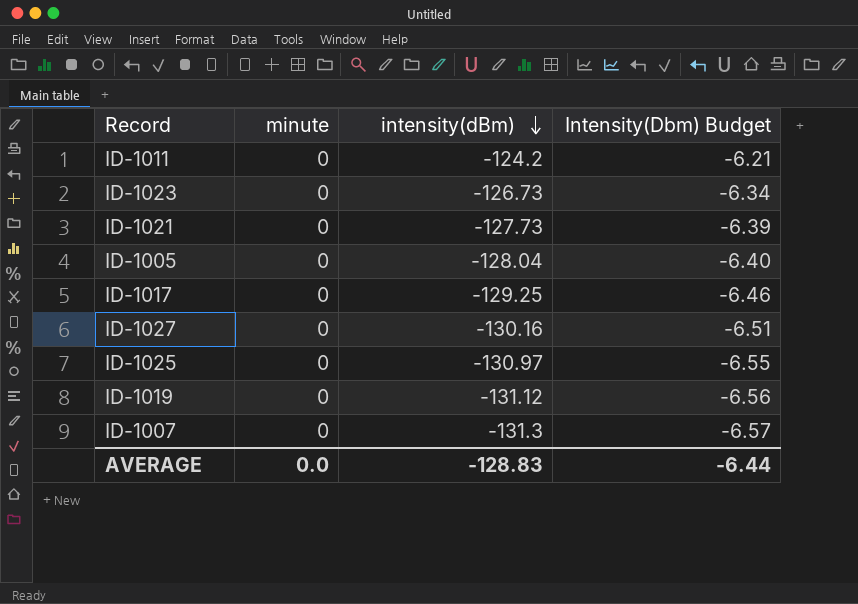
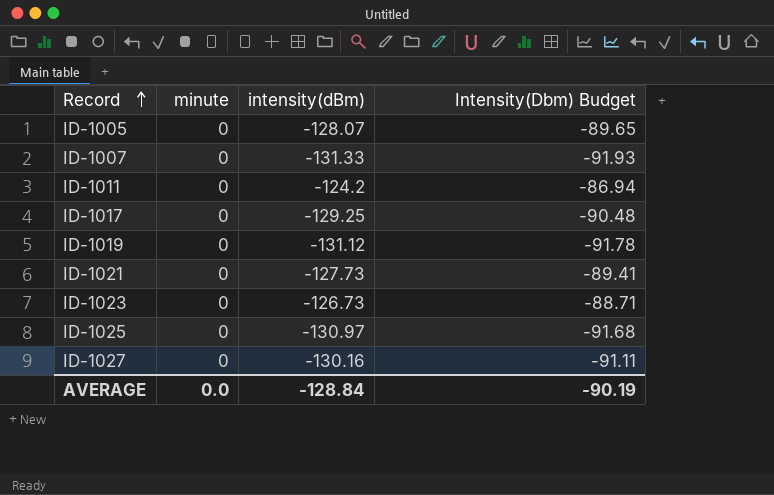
row order: intensity(dBm) descending -> Record ascending
column Intensity(Dbm) Budget | formula: [intensity(dBm)] * 0.05 -> [intensity(dBm)] * 0.7
ID-1005 | intensity(dBm): -128.04 -> -128.07
ID-1007 | intensity(dBm): -131.3 -> -131.33
AVERAGE | intensity(dBm): -128.83 -> -128.84
AVERAGE | Intensity(Dbm) Budget: -6.44 -> -90.19

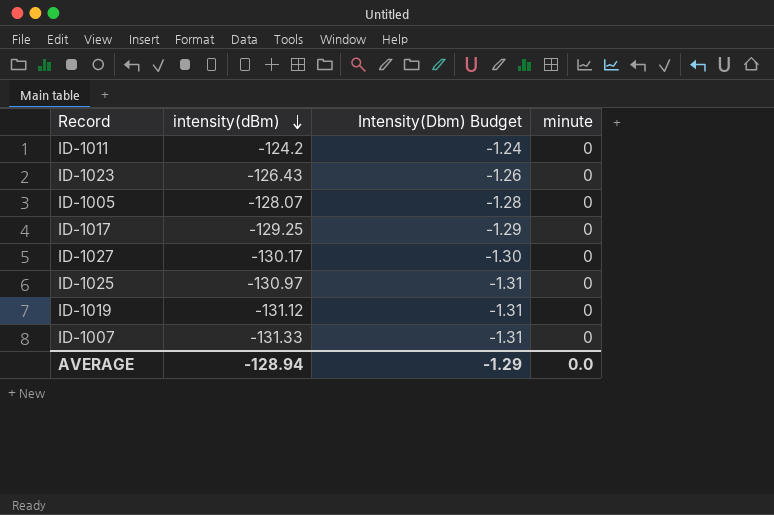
row order: Record ascending -> intensity(dBm) descending
column Intensity(Dbm) Budget | formula: [intensity(dBm)] * 0.7 -> [intensity(dBm)] * 0.01
column minute | position: 2 -> 4
row ID-1021: 0 | -127.73 | -89.41 -> none
ID-1023 | intensity(dBm): -126.73 -> -126.43
ID-1027 | intensity(dBm): -130.16 -> -130.17
AVERAGE | intensity(dBm): -128.84 -> -128.94
AVERAGE | Intensity(Dbm) Budget: -90.19 -> -1.29

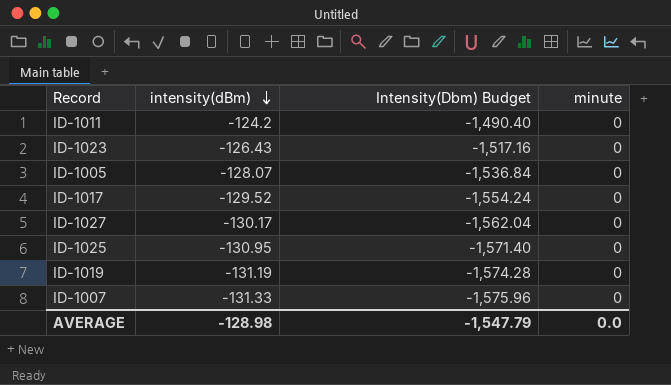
column Intensity(Dbm) Budget | formula: [intensity(dBm)] * 0.01 -> [intensity(dBm)] * 12
ID-1017 | intensity(dBm): -129.25 -> -129.52
ID-1025 | intensity(dBm): -130.97 -> -130.95
ID-1019 | intensity(dBm): -131.12 -> -131.19
AVERAGE | intensity(dBm): -128.94 -> -128.98
AVERAGE | Intensity(Dbm) Budget: -1.29 -> -1,547.79

